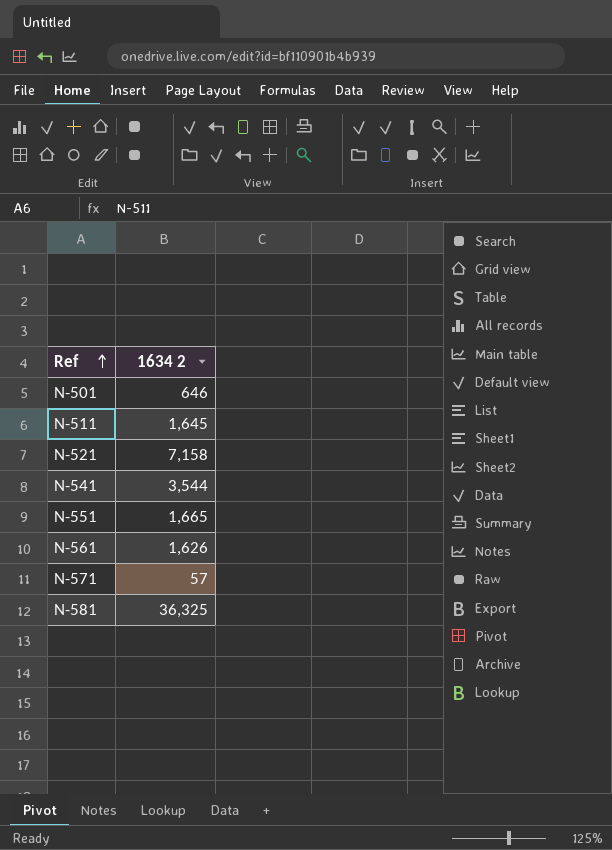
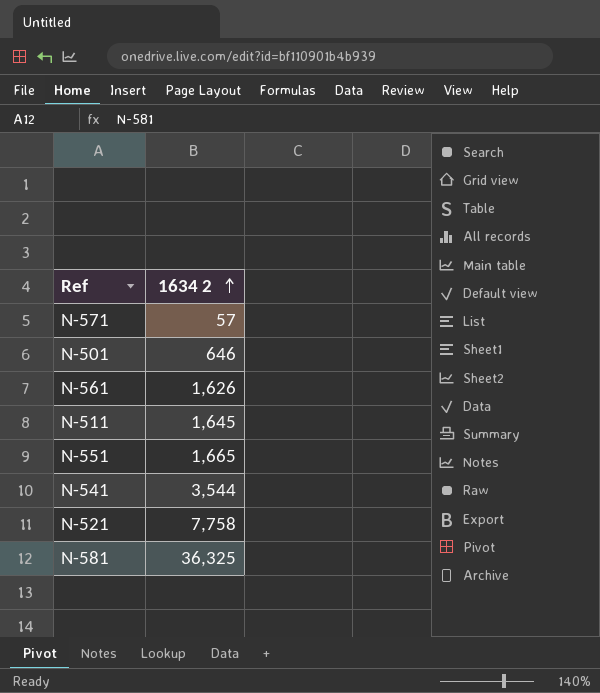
row order: Ref ascending -> 1634 2 ascending
N-521 | 1634 2: 7,158 -> 7,758

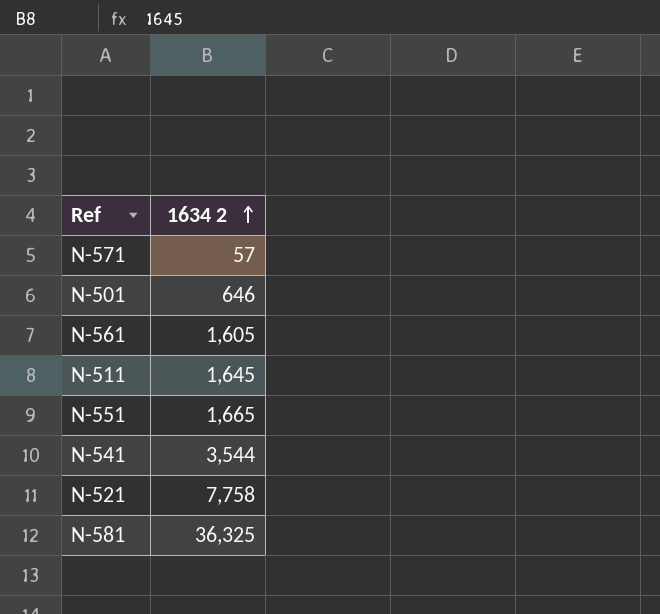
N-561 | 1634 2: 1,626 -> 1,605

